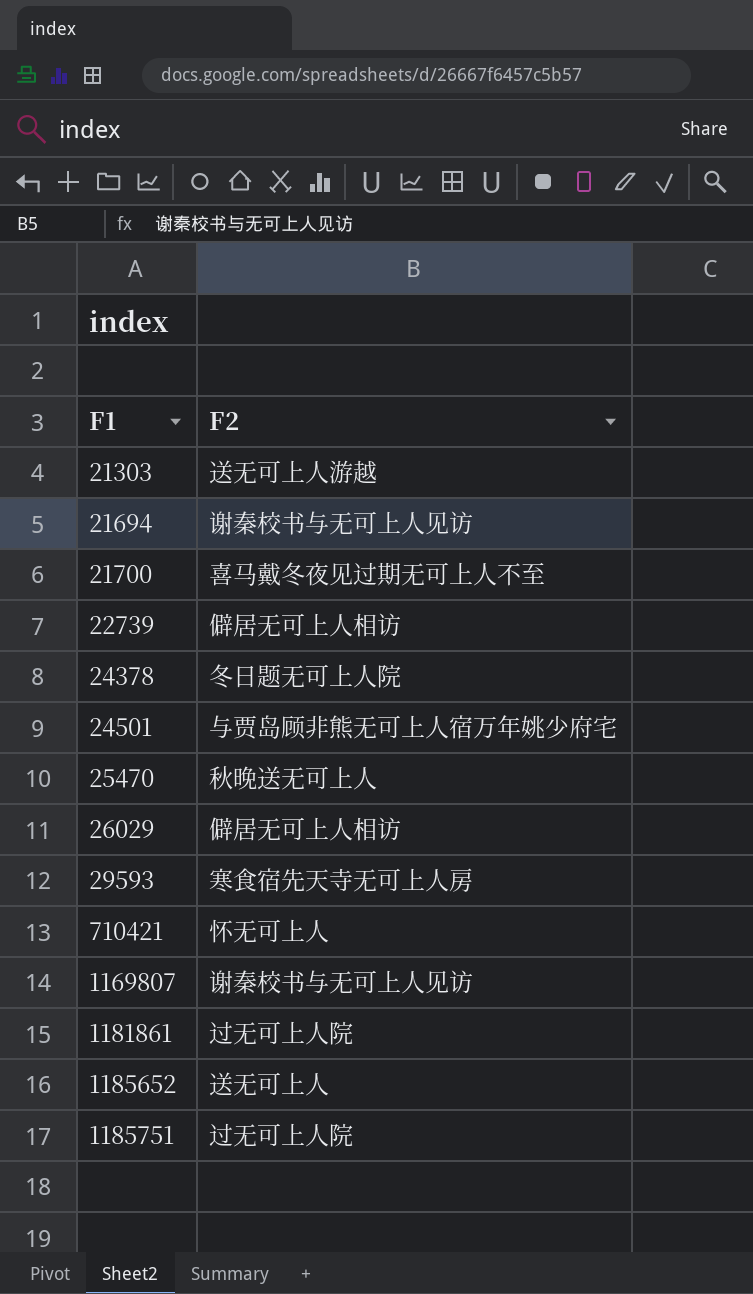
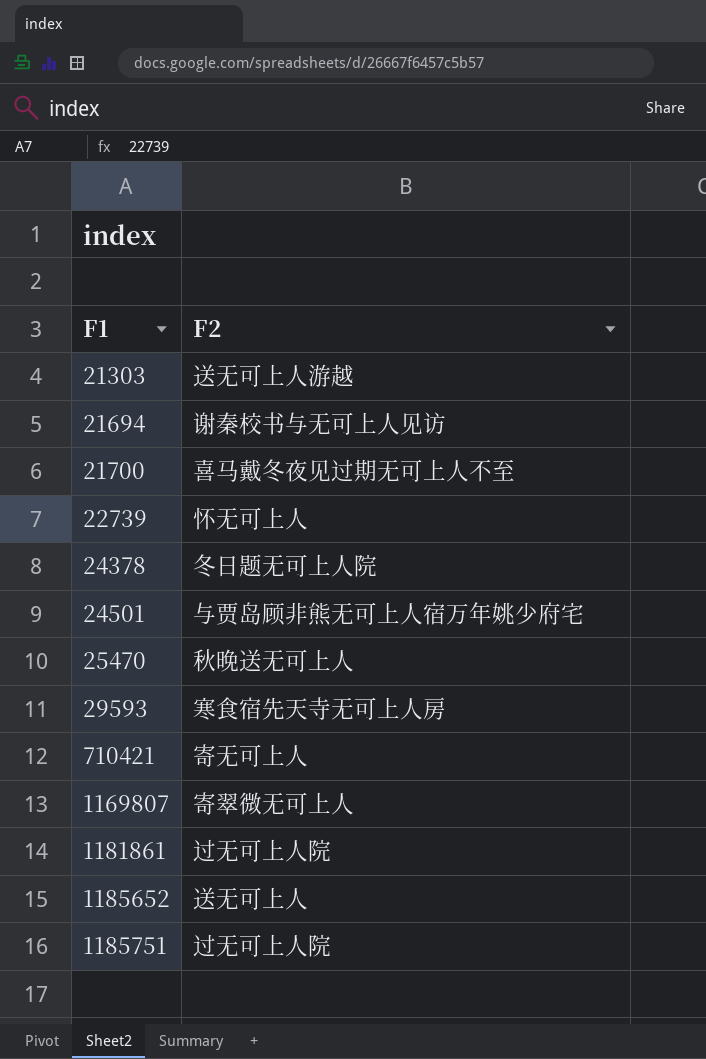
row 26029: 僻居无可上人相访 -> none
22739 | F2: 僻居无可上人相访 -> 怀无可上人
710421 | F2: 怀无可上人 -> 寄无可上人
1169807 | F2: 谢秦校书与无可上人见访 -> 寄翠微无可上人

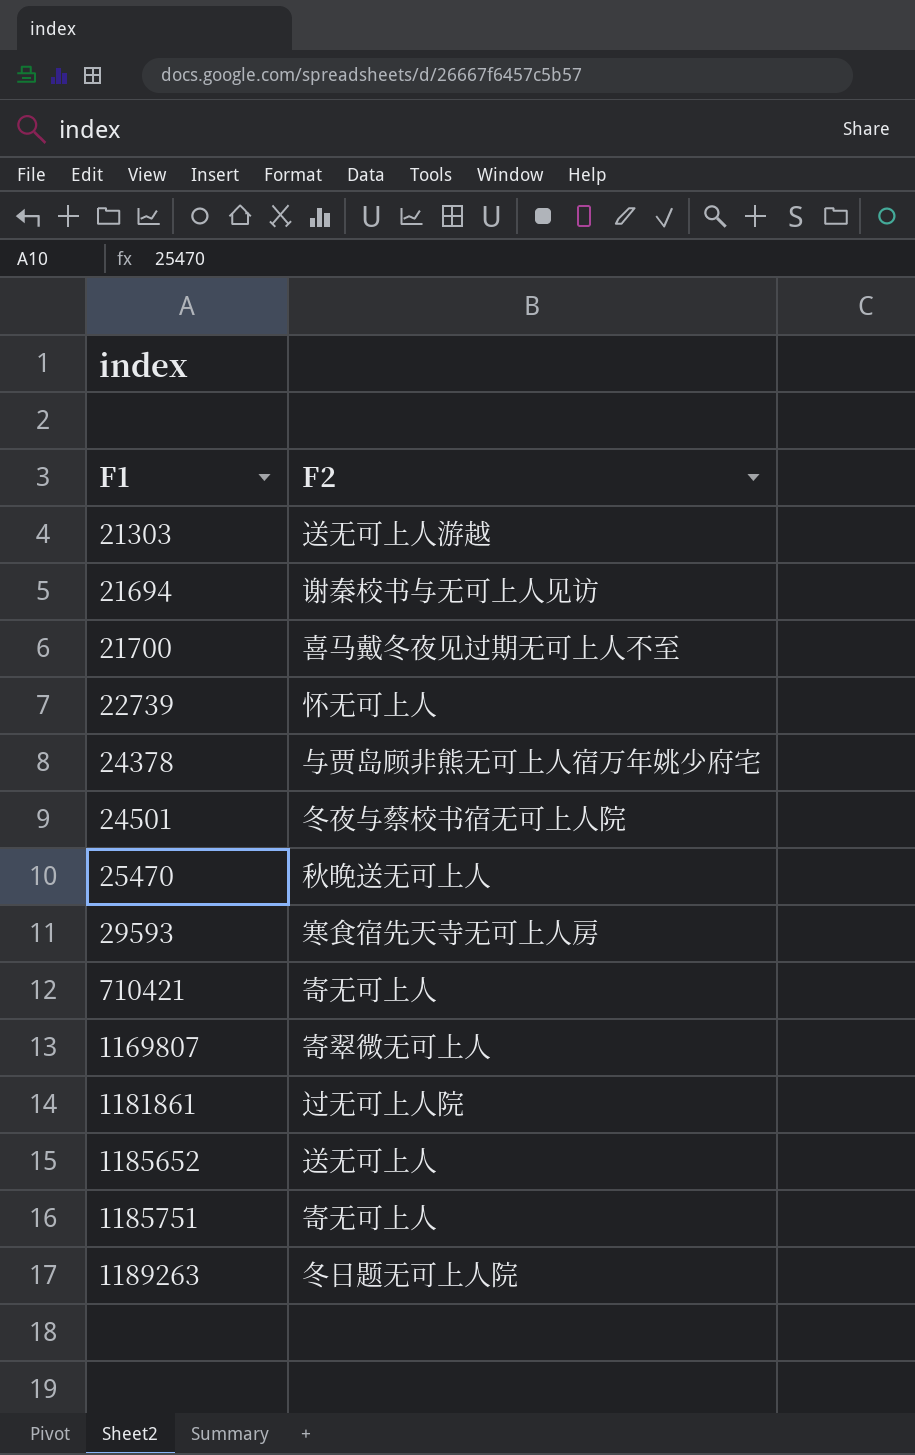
24378 | F2: 冬日题无可上人院 -> 与贾岛顾非熊无可上人宿万年姚少府宅
24501 | F2: 与贾岛顾非熊无可上人宿万年姚少府宅 -> 冬夜与蔡校书宿无可上人院
1185751 | F2: 过无可上人院 -> 寄无可上人
row 1189263: none -> 冬日题无可上人院

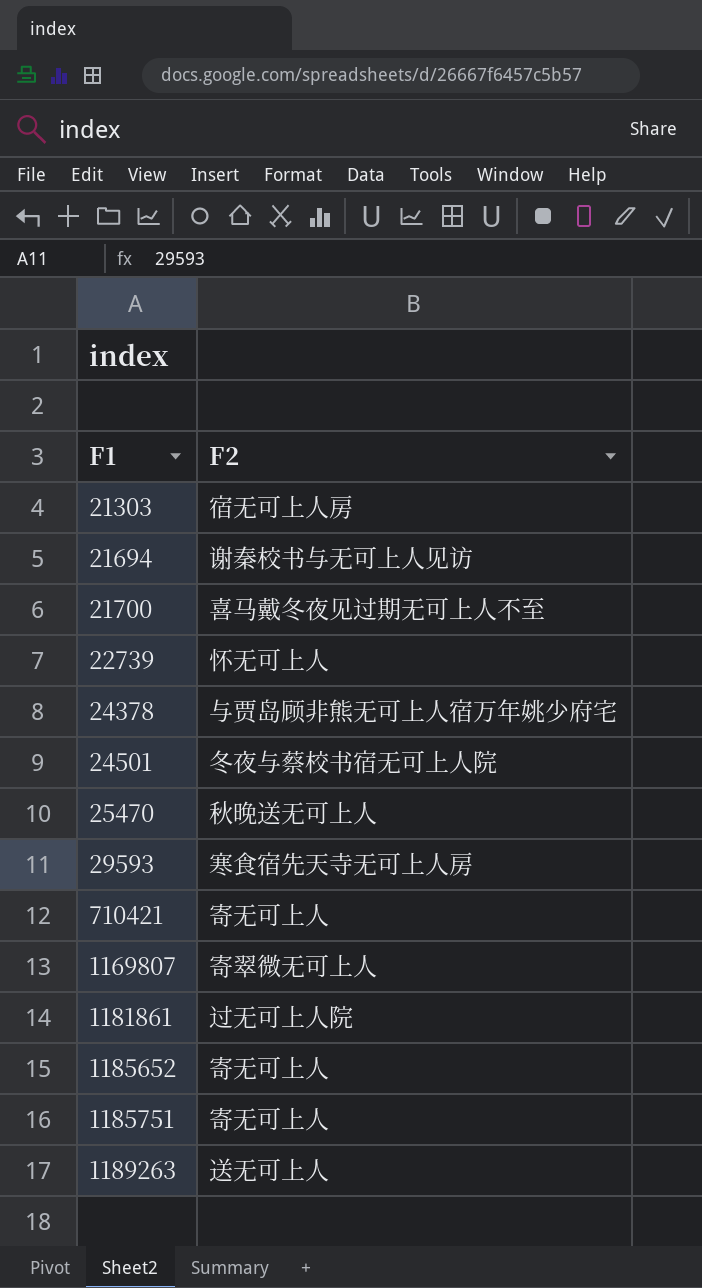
21303 | F2: 送无可上人游越 -> 宿无可上人房
1185652 | F2: 送无可上人 -> 寄无可上人
1189263 | F2: 冬日题无可上人院 -> 送无可上人

